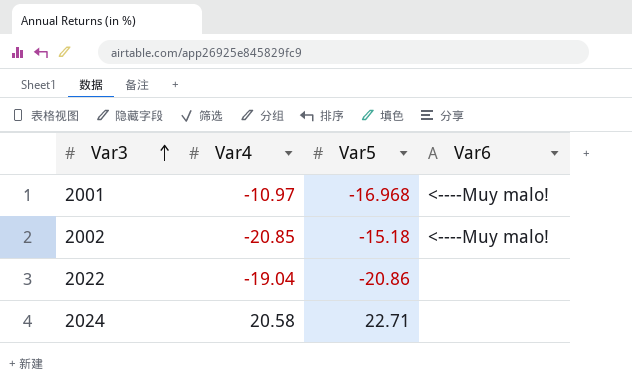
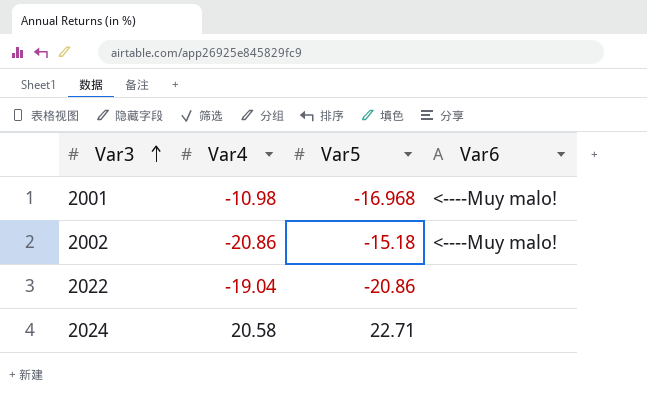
2001 | Var4: -10.97 -> -10.98
2002 | Var4: -20.85 -> -20.86

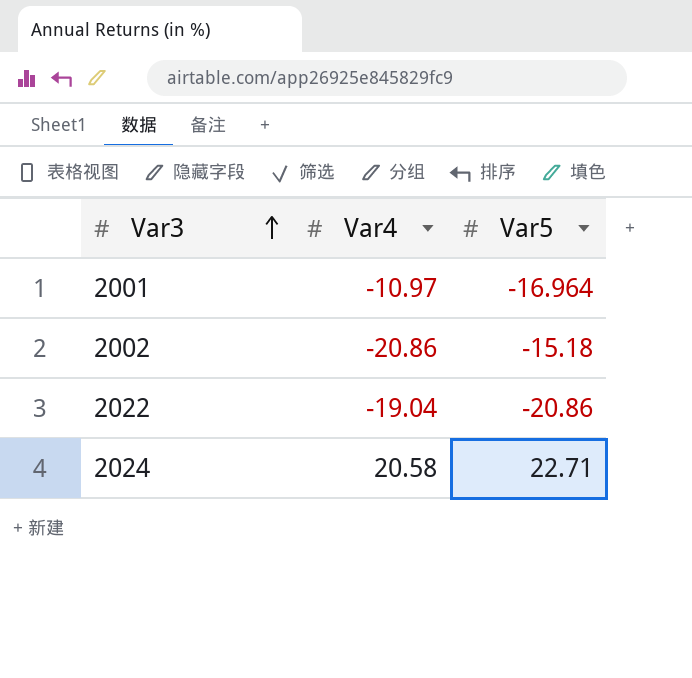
column Var6 | position: 4 -> none
2001 | Var4: -10.98 -> -10.97
2001 | Var5: -16.968 -> -16.964

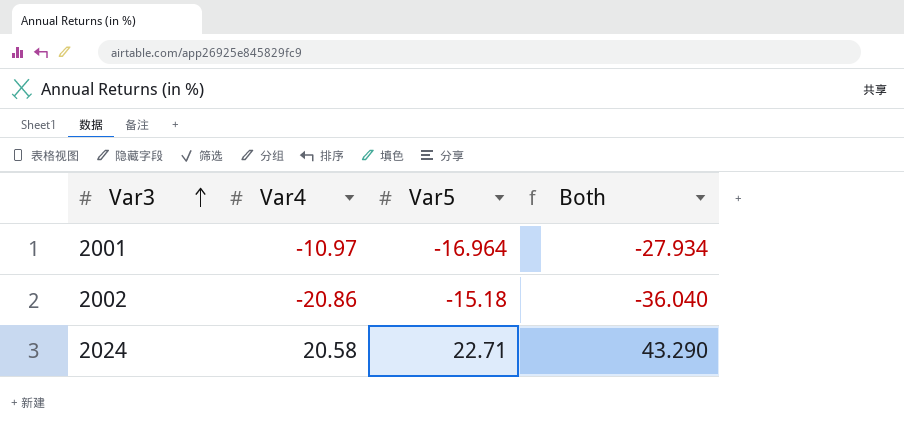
column Both | formula: none -> [Var4] + [Var5]
row 2022: -19.04 | -20.86 -> none

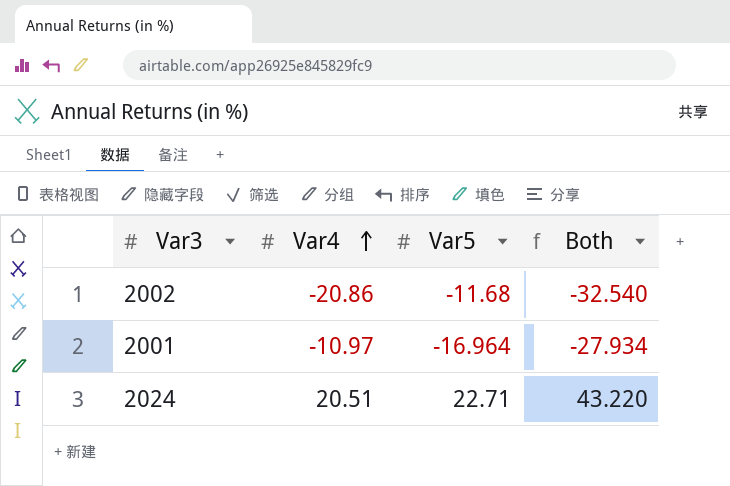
row order: Var3 ascending -> Var4 ascending
2002 | Var5: -15.18 -> -11.68
2002 | Both: -36.040 -> -32.540
2024 | Var4: 20.58 -> 20.51
2024 | Both: 43.290 -> 43.220

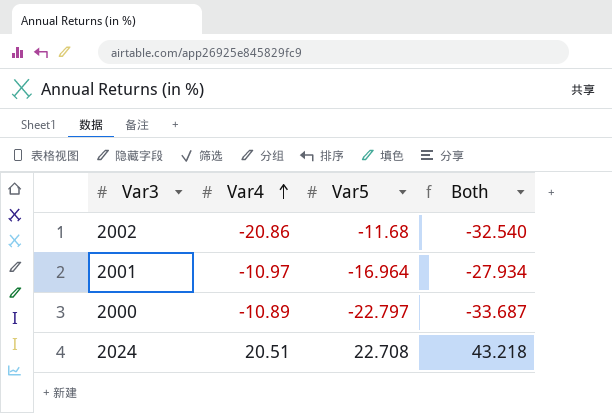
row 2000: none -> -10.89 | -22.797 | -33.687
2024 | Var5: 22.71 -> 22.708
2024 | Both: 43.220 -> 43.218

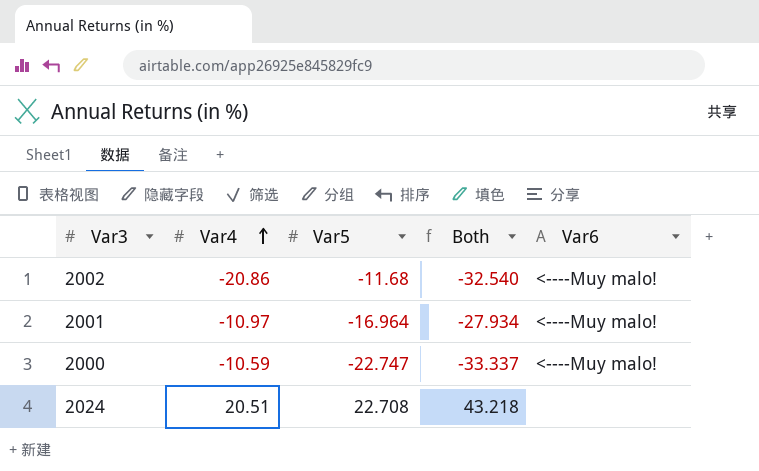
column Var6 | position: none -> 5
2000 | Var4: -10.89 -> -10.59
2000 | Var5: -22.797 -> -22.747
2000 | Both: -33.687 -> -33.337

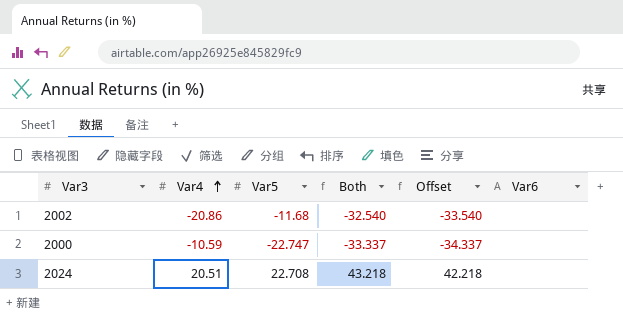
column Offset | formula: none -> [Both] - 1
row 2001: -10.97 | -16.964 | -27.934 | <----Muy malo! -> none
2002 | Var6: <----Muy malo! -> none
2000 | Var6: <----Muy malo! -> none

